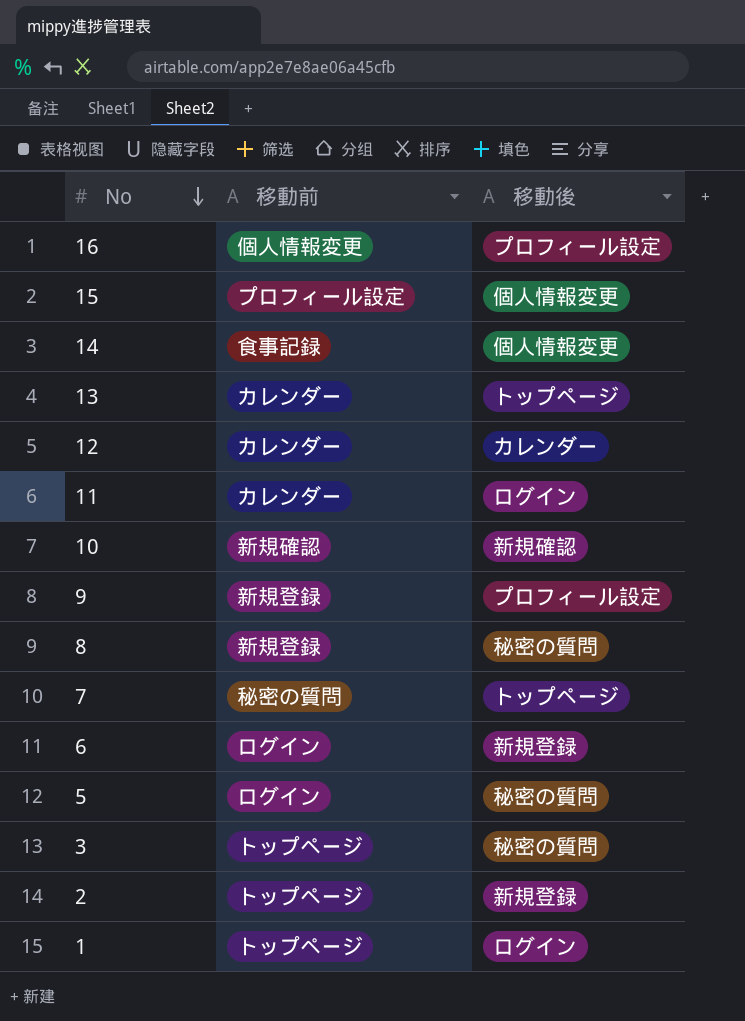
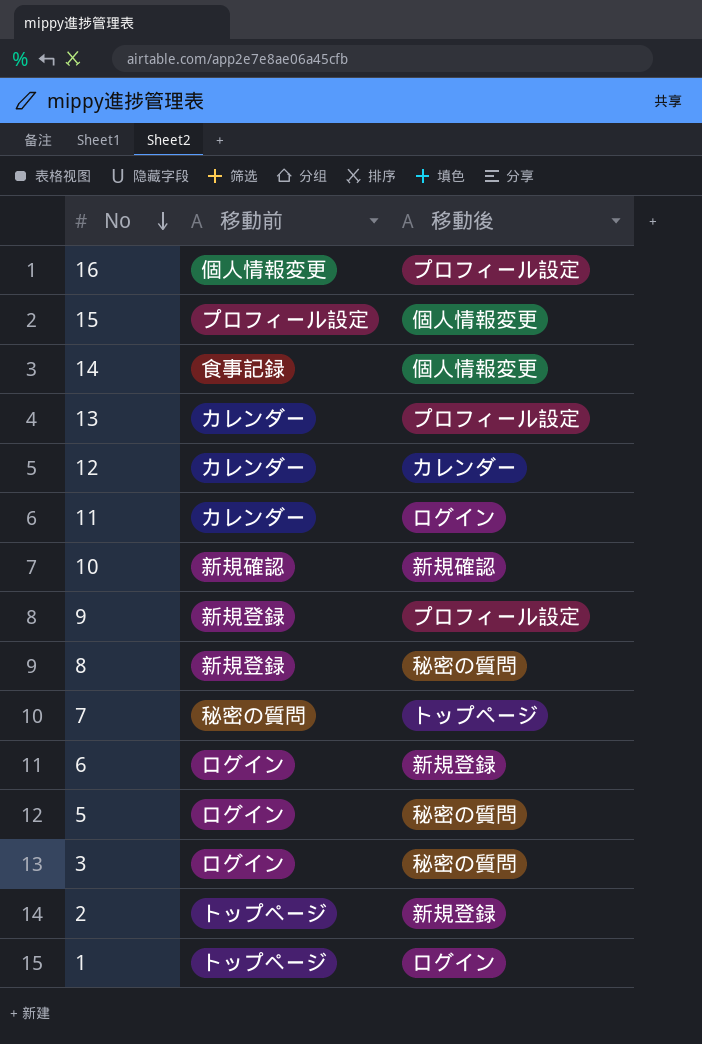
13 | 移動後: トップページ -> プロフィール設定
3 | 移動前: トップページ -> ログイン

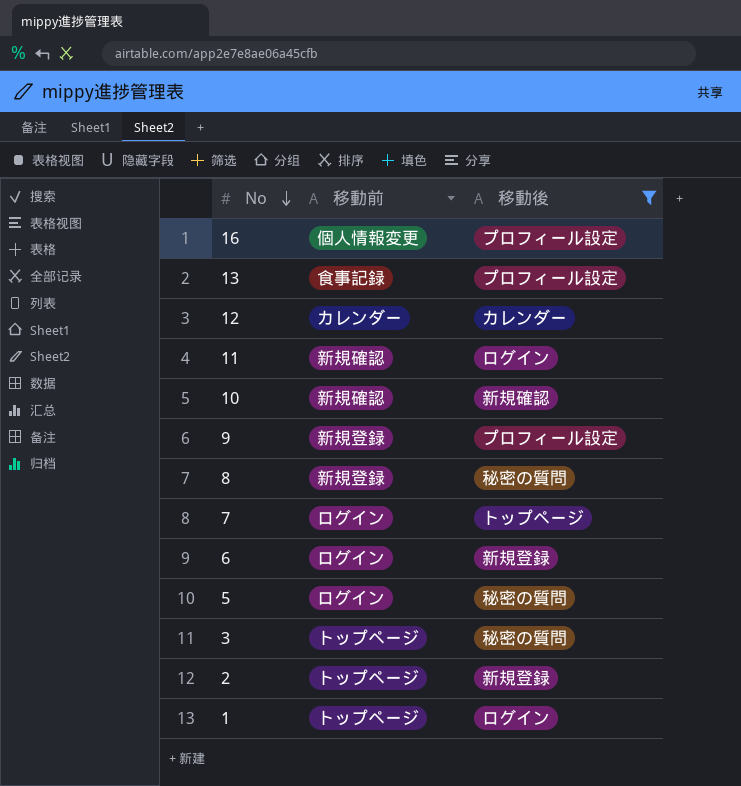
filter: none -> 移動後 != 個人情報変更
13 | 移動前: カレンダー -> 食事記録
11 | 移動前: カレンダー -> 新規確認
7 | 移動前: 秘密の質問 -> ログイン
3 | 移動前: ログイン -> トップページ

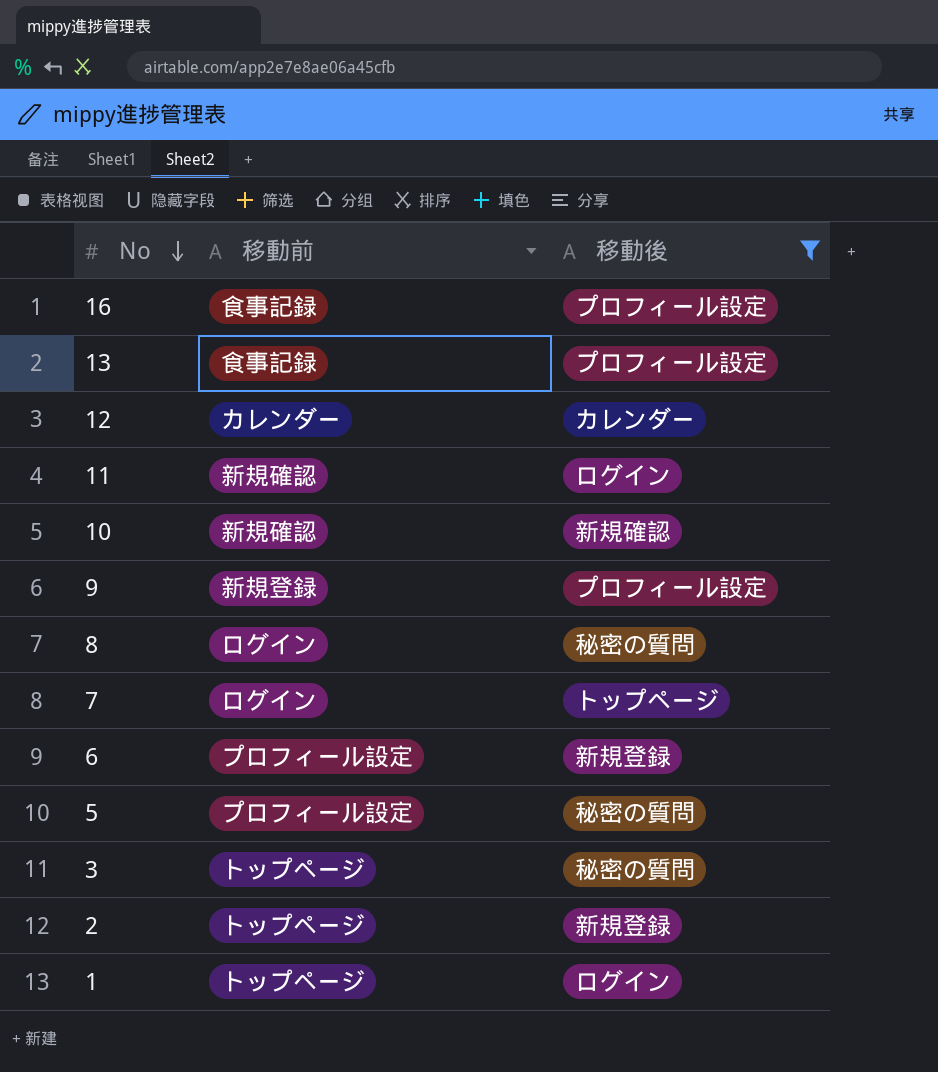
16 | 移動前: 個人情報変更 -> 食事記録
8 | 移動前: 新規登録 -> ログイン
6 | 移動前: ログイン -> プロフィール設定
5 | 移動前: ログイン -> プロフィール設定

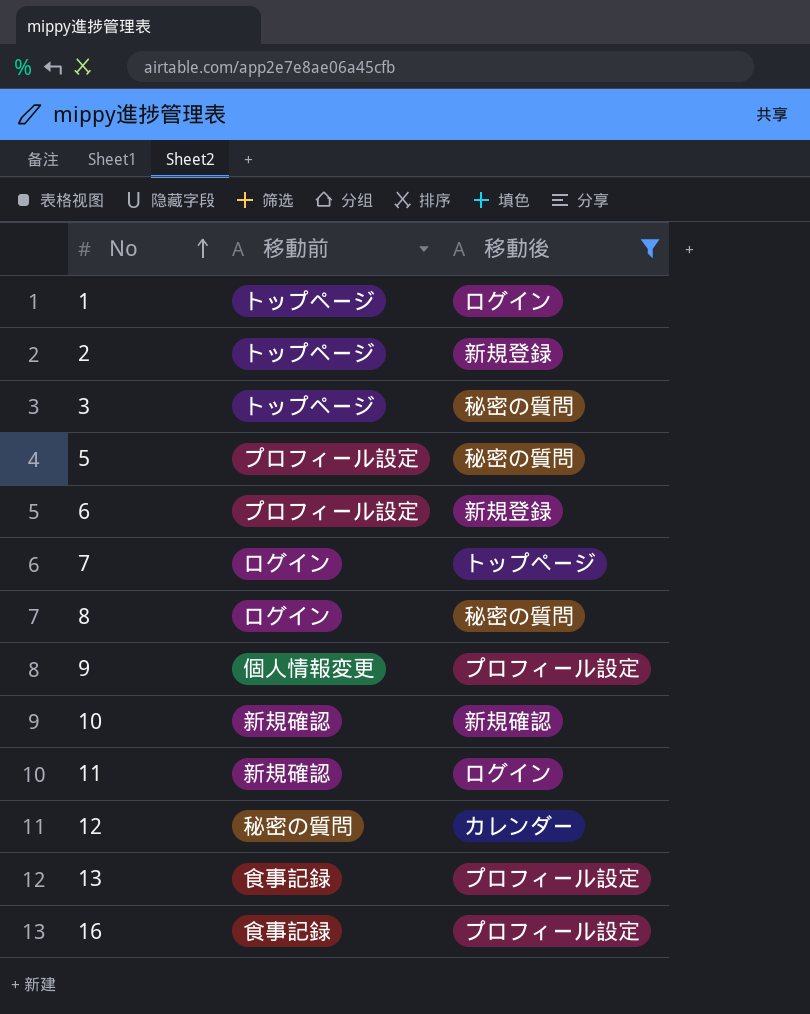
row order: No descending -> No ascending
9 | 移動前: 新規登録 -> 個人情報変更
12 | 移動前: カレンダー -> 秘密の質問

